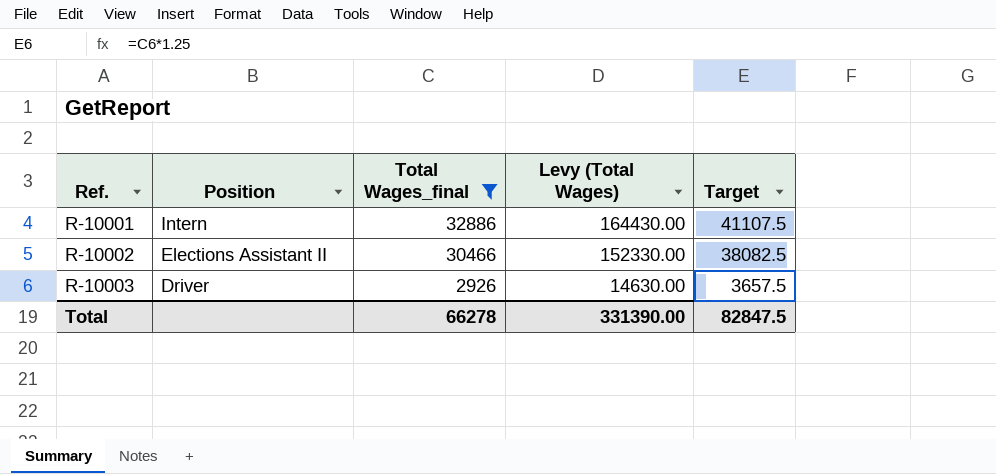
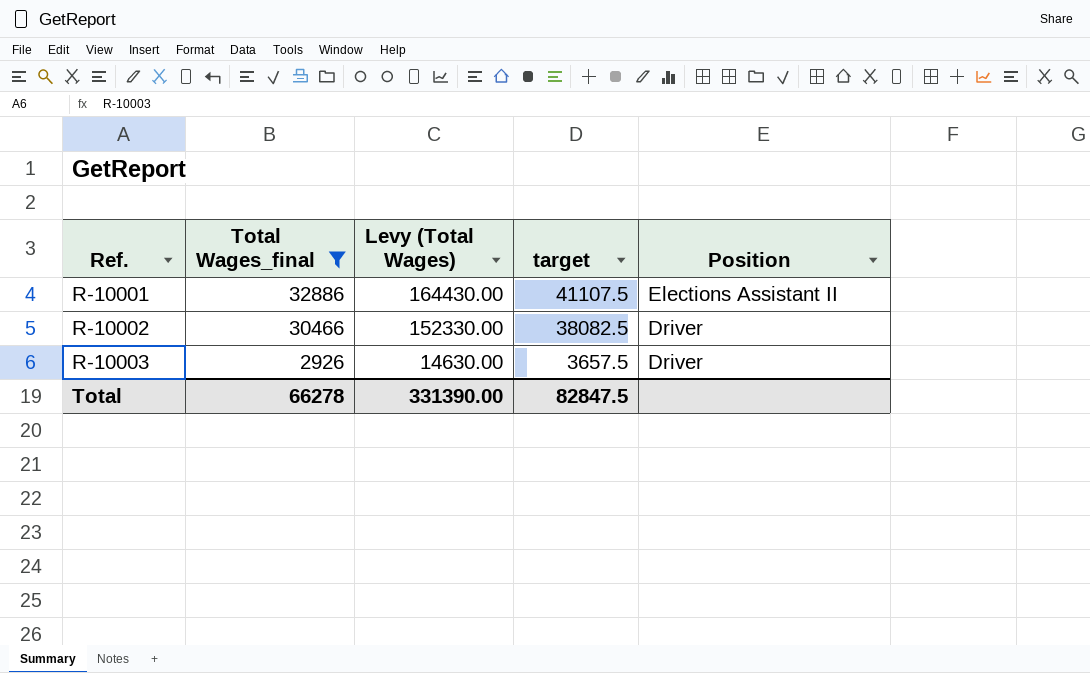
column name: Target -> target
column Position | position: 2 -> 5
R-10001 | Position: Intern -> Elections Assistant II
R-10002 | Position: Elections Assistant II -> Driver

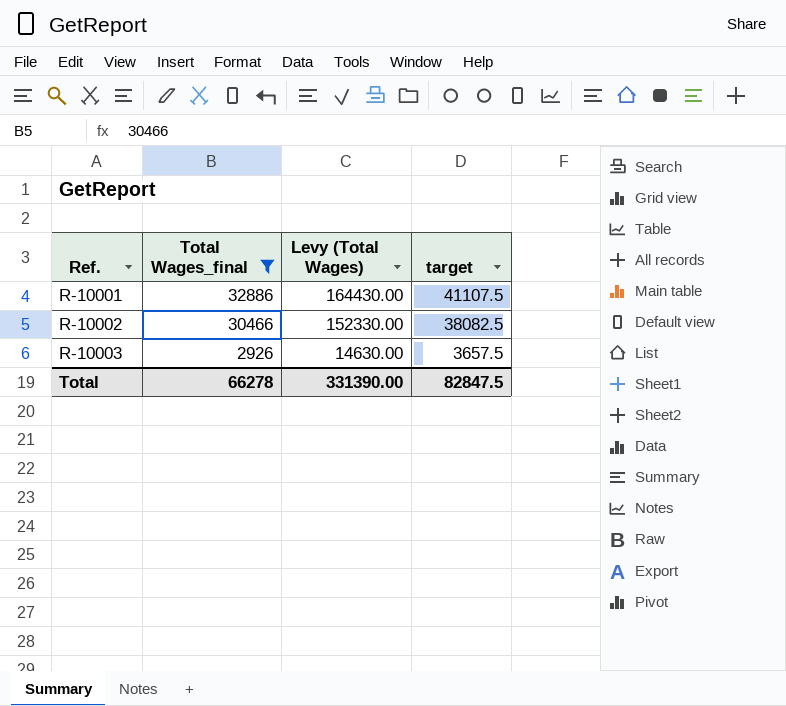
column Position | position: 5 -> none

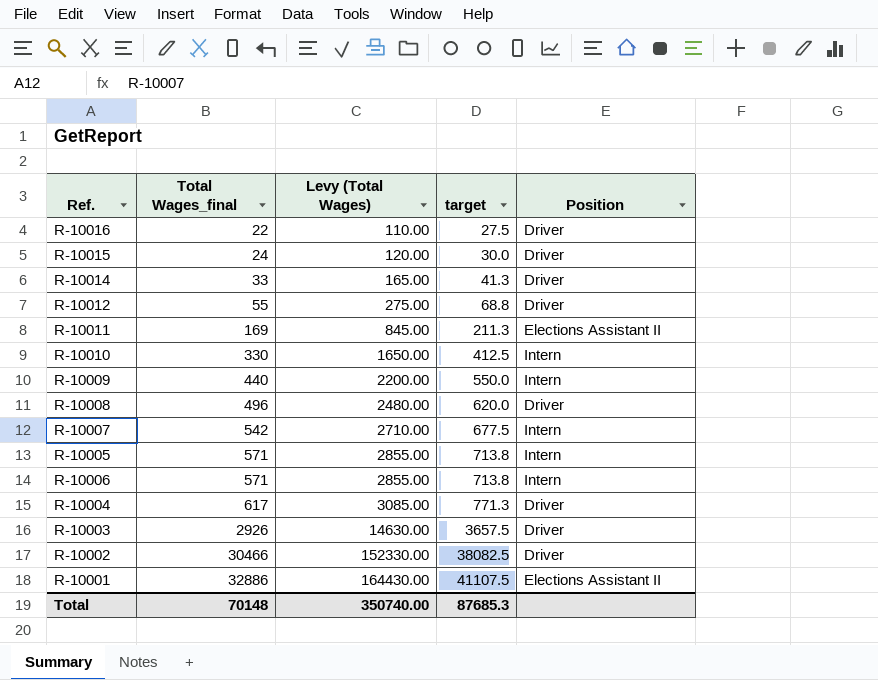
filter: Total Wages_final >= 2926 -> none
row order: Ref. ascending -> Total Wages_final ascending
column Position | position: none -> 5
Total | Total Wages_final: 66278 -> 70148
Total | Levy (Total Wages): 331390.00 -> 350740.00
Total | target: 82847.5 -> 87685.3

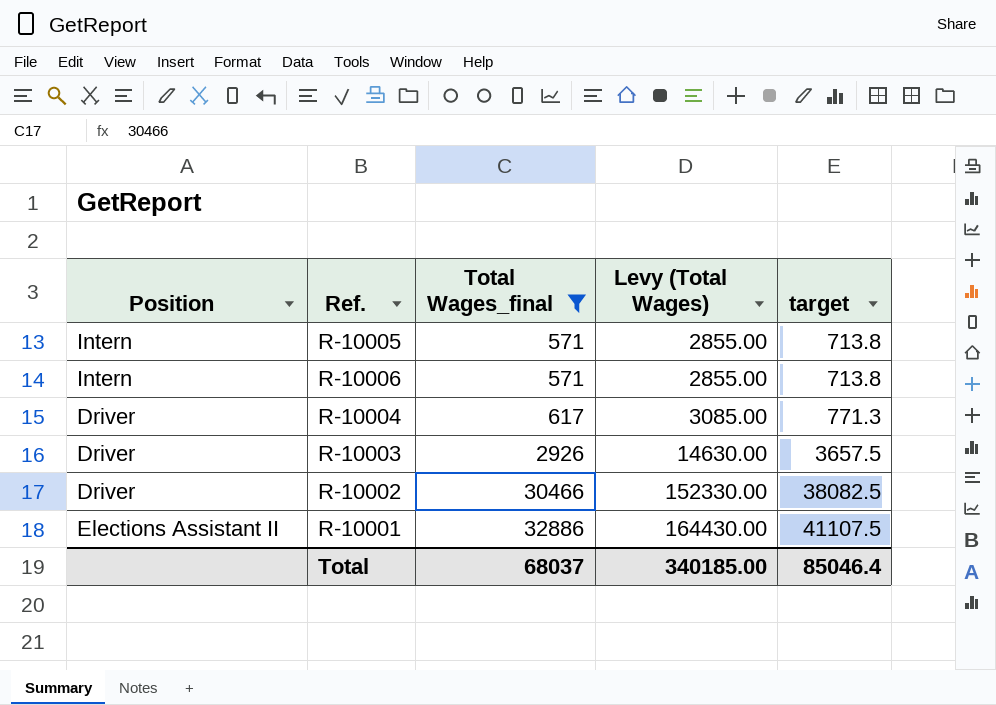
filter: none -> Total Wages_final >= 571
column Position | position: 5 -> 1
Total | Total Wages_final: 70148 -> 68037
Total | Levy (Total Wages): 350740.00 -> 340185.00
Total | target: 87685.3 -> 85046.4

